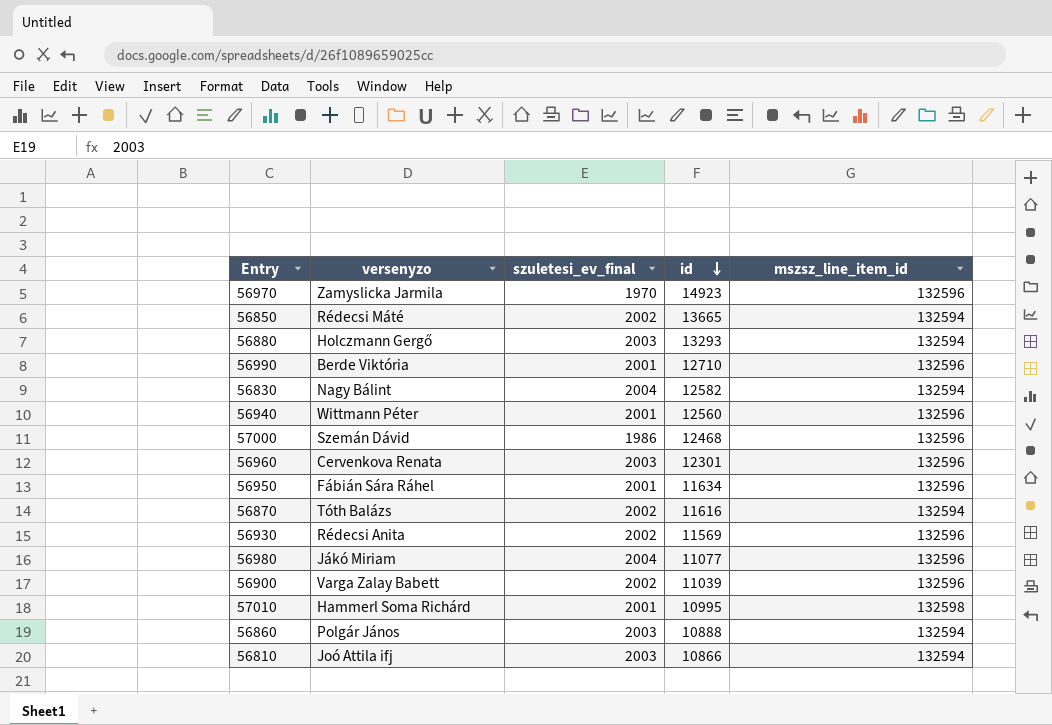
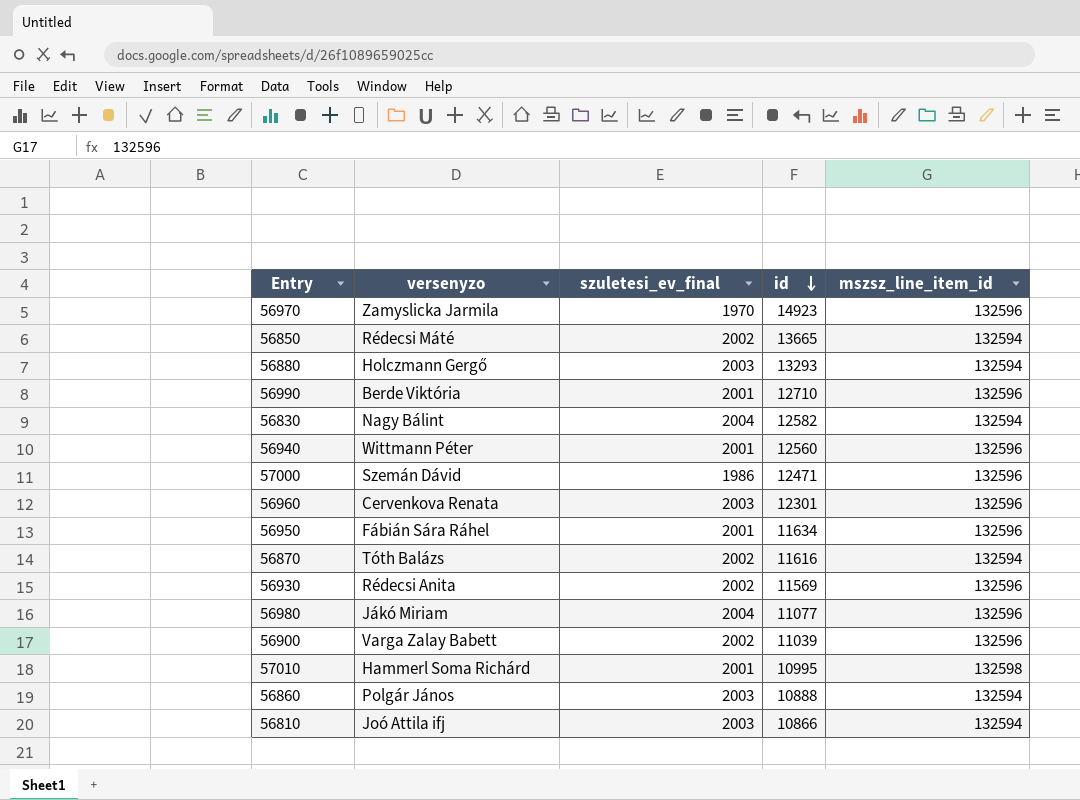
57000 | id: 12468 -> 12471

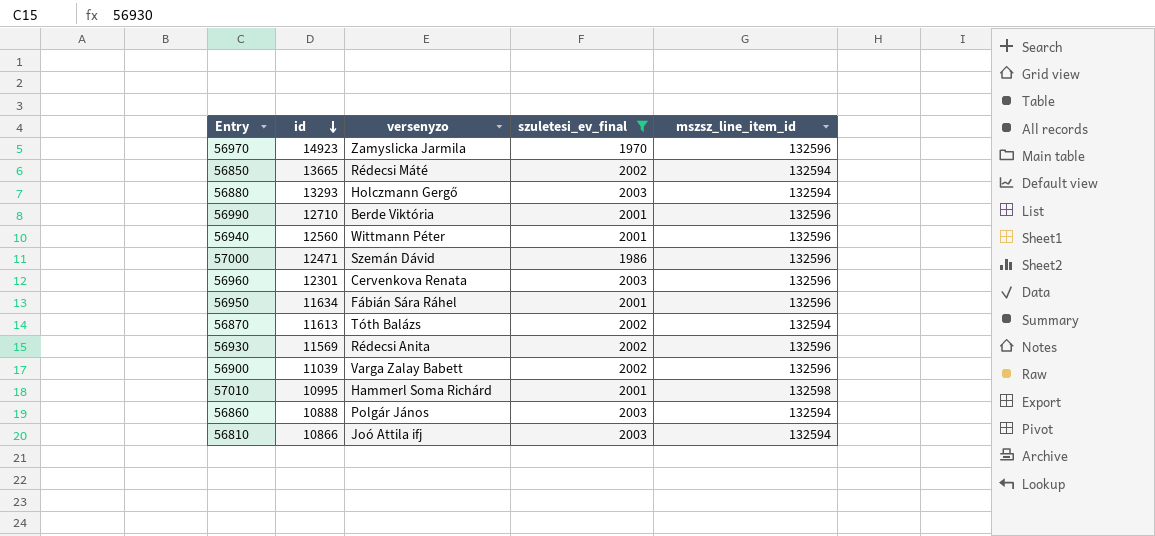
filter: none -> szuletesi_ev_final != 2004
column id | position: 4 -> 2
56870 | id: 11616 -> 11613

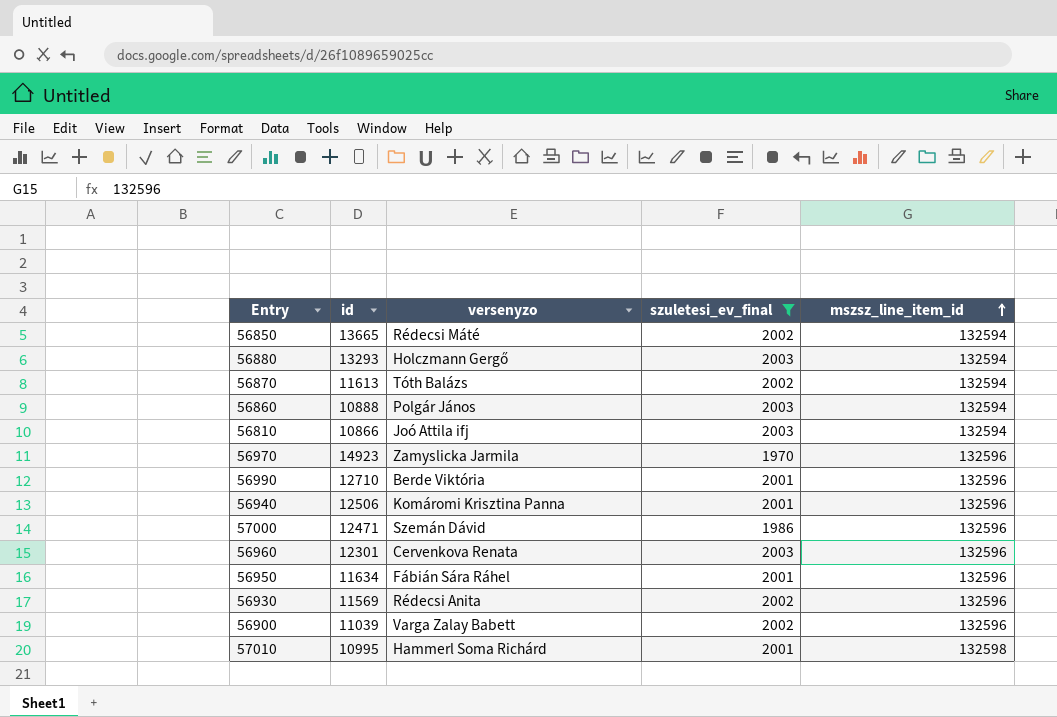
row order: id descending -> mszsz_line_item_id ascending
56940 | id: 12560 -> 12506
56940 | versenyzo: Wittmann Péter -> Komáromi Krisztina Panna

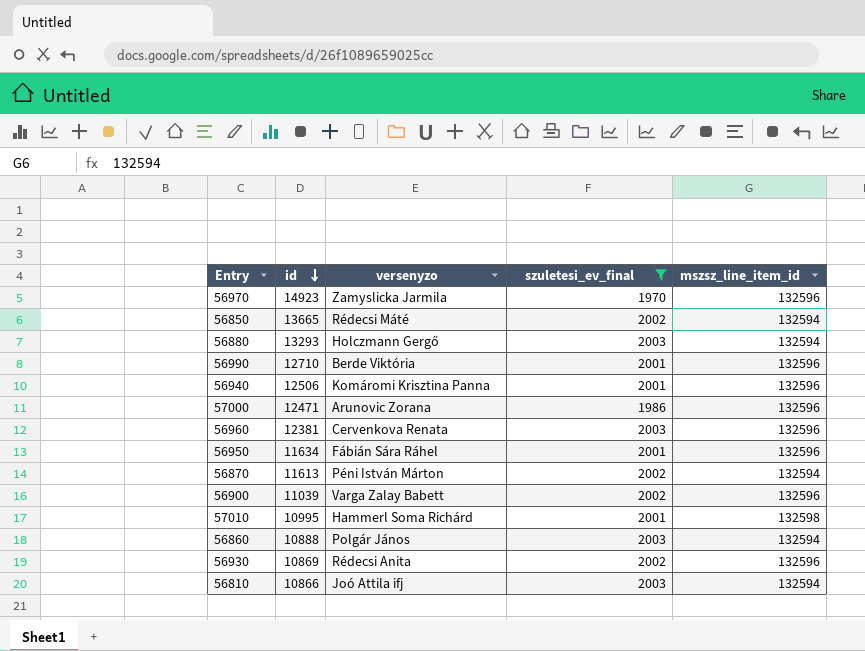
row order: mszsz_line_item_id ascending -> id descending
57000 | versenyzo: Szemán Dávid -> Arunovic Zorana
56960 | id: 12301 -> 12381
56870 | versenyzo: Tóth Balázs -> Péni István Márton
56930 | id: 11569 -> 10869

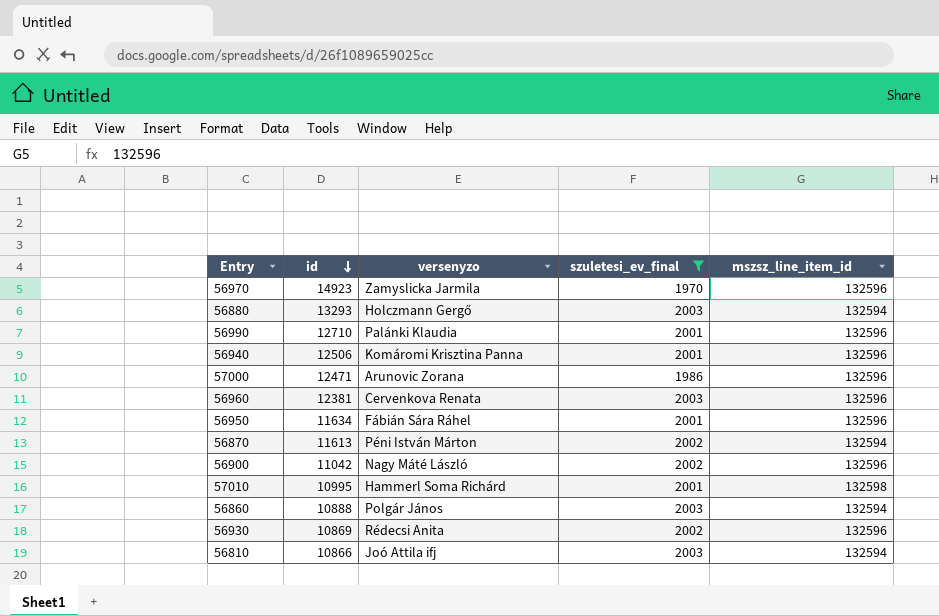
row 56850: 13665 | Rédecsi Máté | 2002 | 132594 -> none
56990 | versenyzo: Berde Viktória -> Palánki Klaudia
56900 | id: 11039 -> 11042
56900 | versenyzo: Varga Zalay Babett -> Nagy Máté László

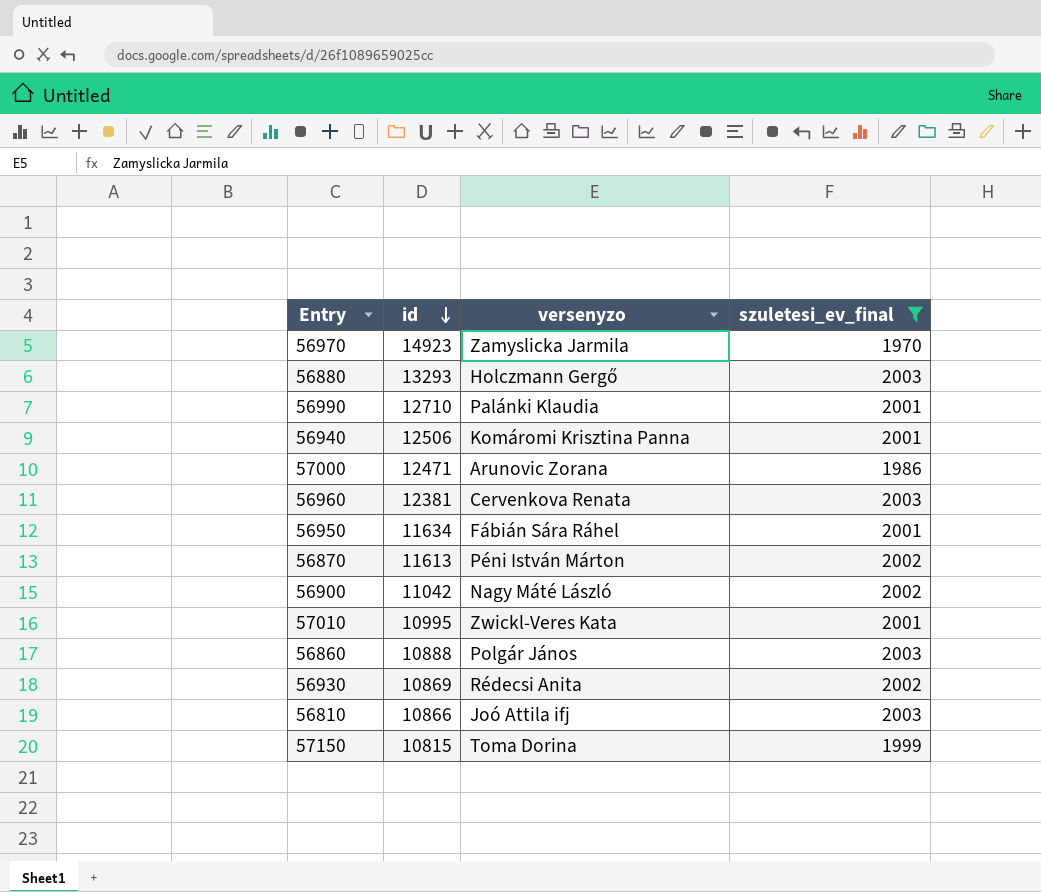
column mszsz_line_item_id | position: 5 -> none
57010 | versenyzo: Hammerl Soma Richárd -> Zwickl-Veres Kata
row 57150: none -> 10815 | Toma Dorina | 1999

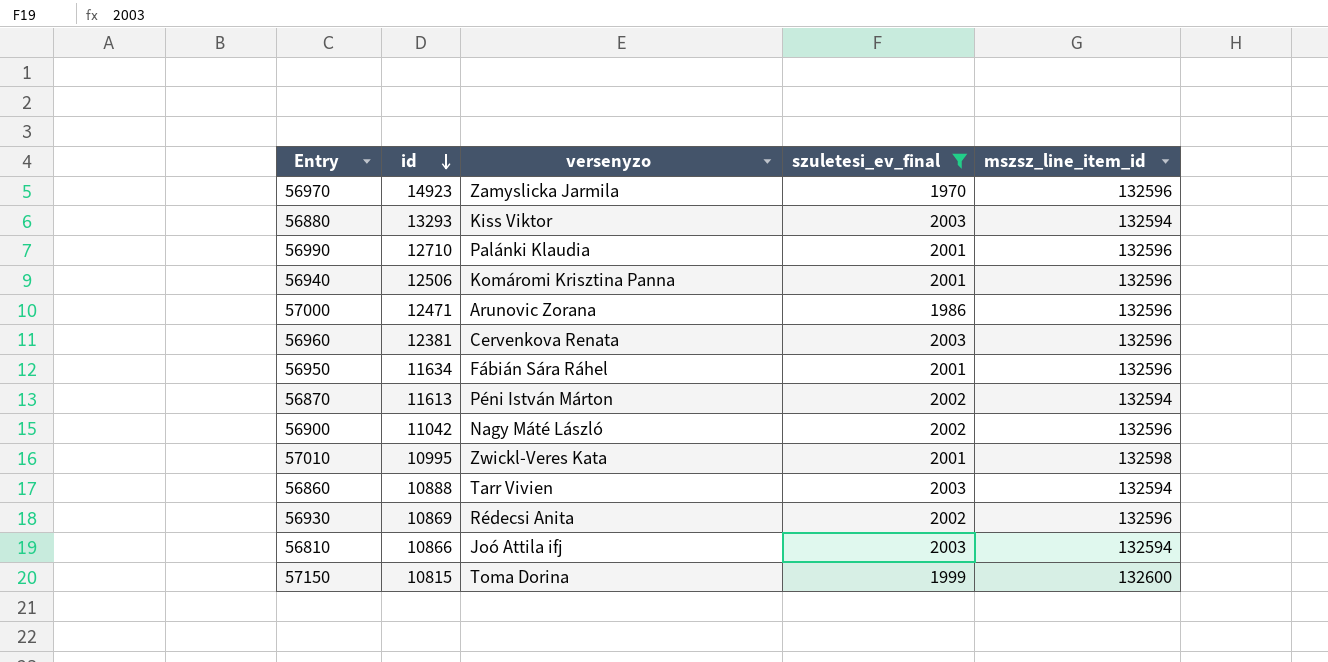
column mszsz_line_item_id | position: none -> 5
56880 | versenyzo: Holczmann Gergő -> Kiss Viktor
56860 | versenyzo: Polgár János -> Tarr Vivien

